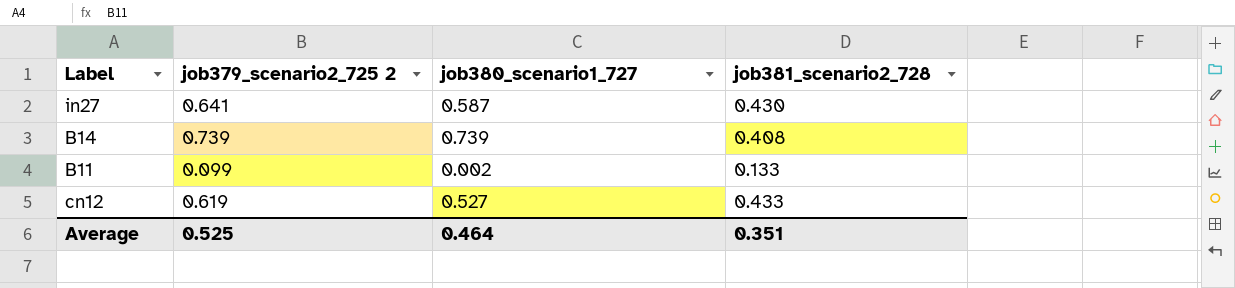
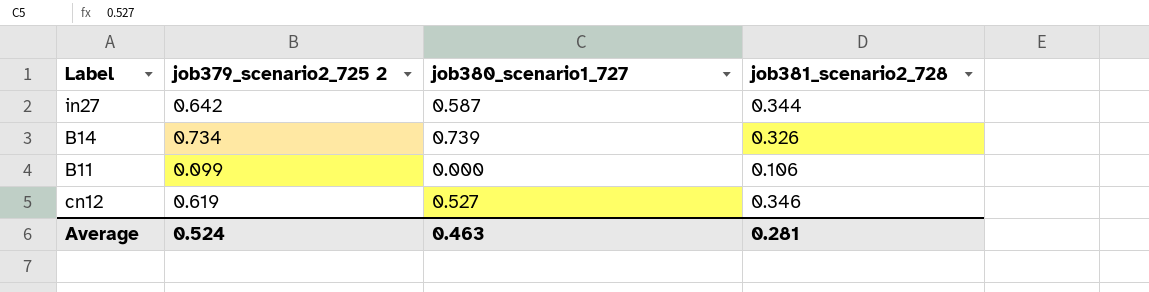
in27 | job379_scenario2_725 2: 0.641 -> 0.642
in27 | job381_scenario2_728: 0.430 -> 0.344
B14 | job379_scenario2_725 2: 0.739 -> 0.734
B14 | job381_scenario2_728: 0.408 -> 0.326
B11 | job380_scenario1_727: 0.002 -> 0.000
B11 | job381_scenario2_728: 0.133 -> 0.106
cn12 | job381_scenario2_728: 0.433 -> 0.346
Average | job379_scenario2_725 2: 0.525 -> 0.524
Average | job380_scenario1_727: 0.464 -> 0.463
Average | job381_scenario2_728: 0.351 -> 0.281

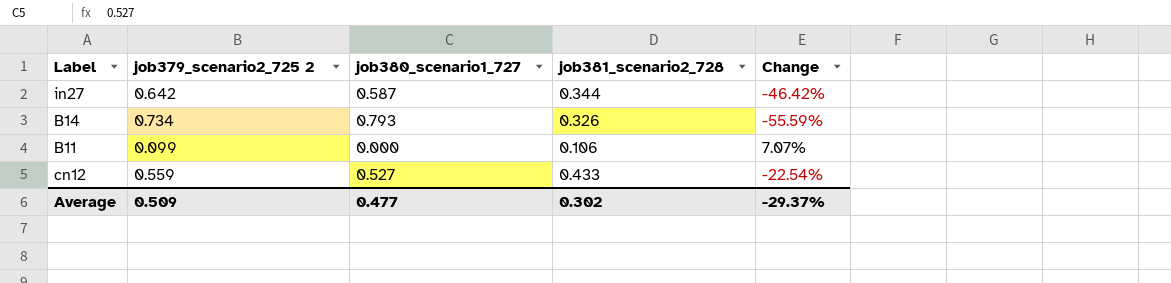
column Change | formula: none -> ([job381_scenario2_728] - [job379_scenario2_725 2]) / [job379_scenario2_725 2]
B14 | job380_scenario1_727: 0.739 -> 0.793
cn12 | job379_scenario2_725 2: 0.619 -> 0.559
cn12 | job381_scenario2_728: 0.346 -> 0.433
Average | job379_scenario2_725 2: 0.524 -> 0.509
Average | job380_scenario1_727: 0.463 -> 0.477
Average | job381_scenario2_728: 0.281 -> 0.302

